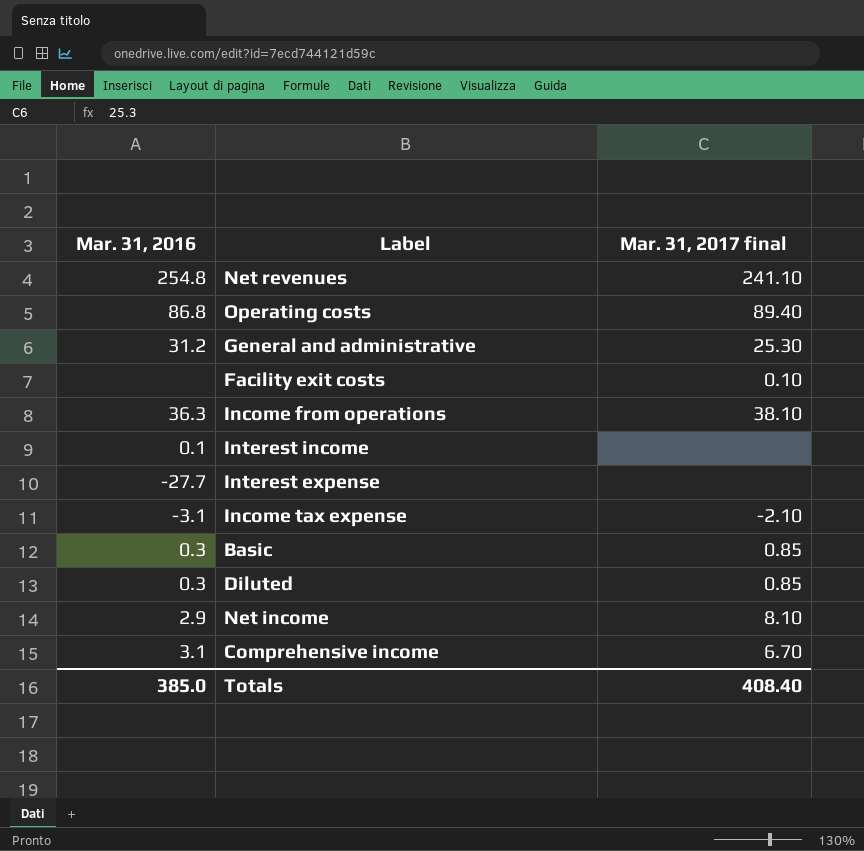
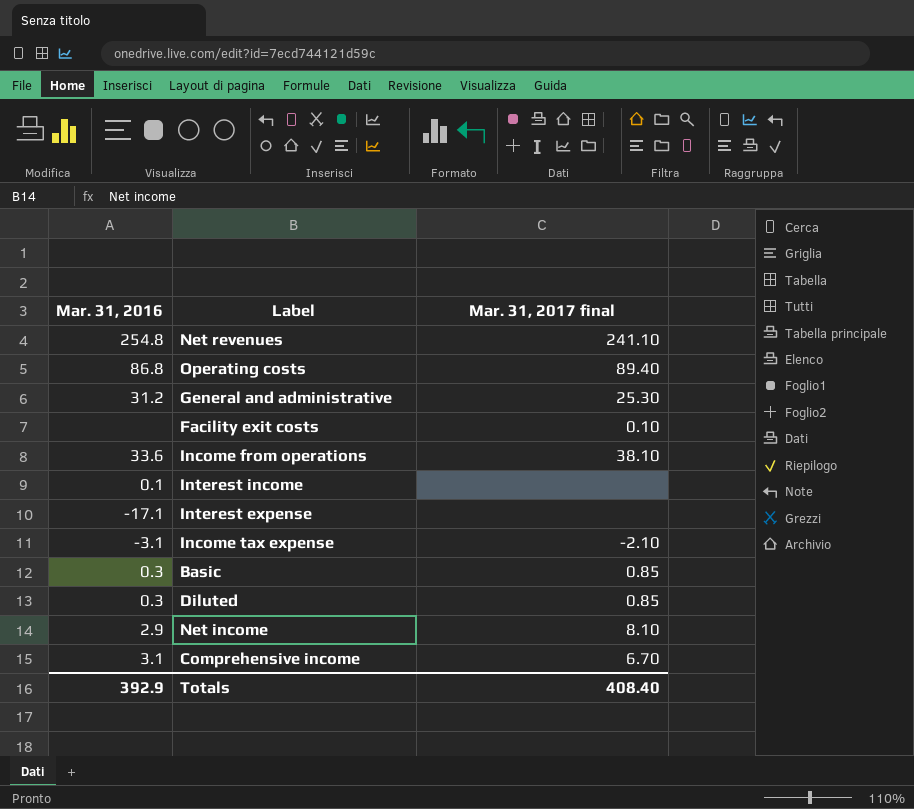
Income from operations | Mar. 31, 2016: 36.3 -> 33.6
Interest expense | Mar. 31, 2016: -27.7 -> -17.1
Totals | Mar. 31, 2016: 385.0 -> 392.9

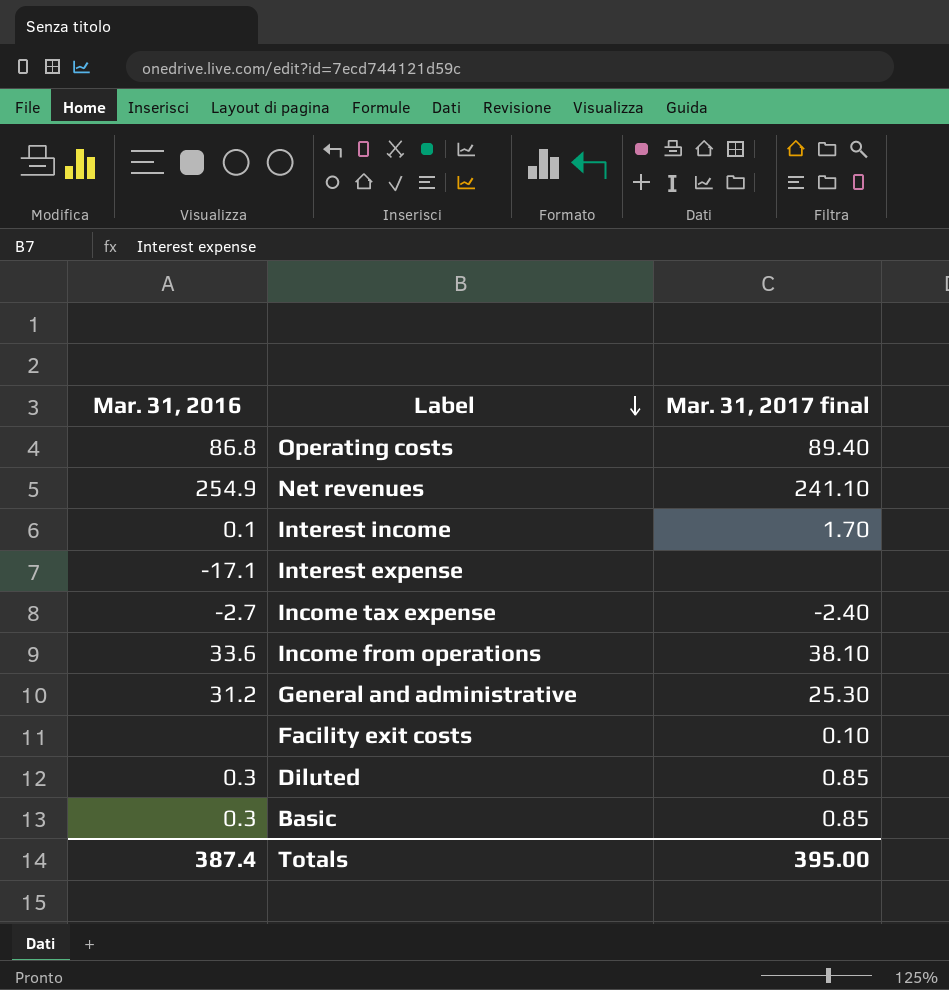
row order: none -> Label descending
row Net income: 2.9 | 8.10 -> none
row Comprehensive income: 3.1 | 6.70 -> none
Net revenues | Mar. 31, 2016: 254.8 -> 254.9
Interest income | Mar. 31, 2017 final: none -> 1.70
Income tax expense | Mar. 31, 2016: -3.1 -> -2.7
Income tax expense | Mar. 31, 2017 final: -2.10 -> -2.40
Totals | Mar. 31, 2016: 392.9 -> 387.4
Totals | Mar. 31, 2017 final: 408.40 -> 395.00

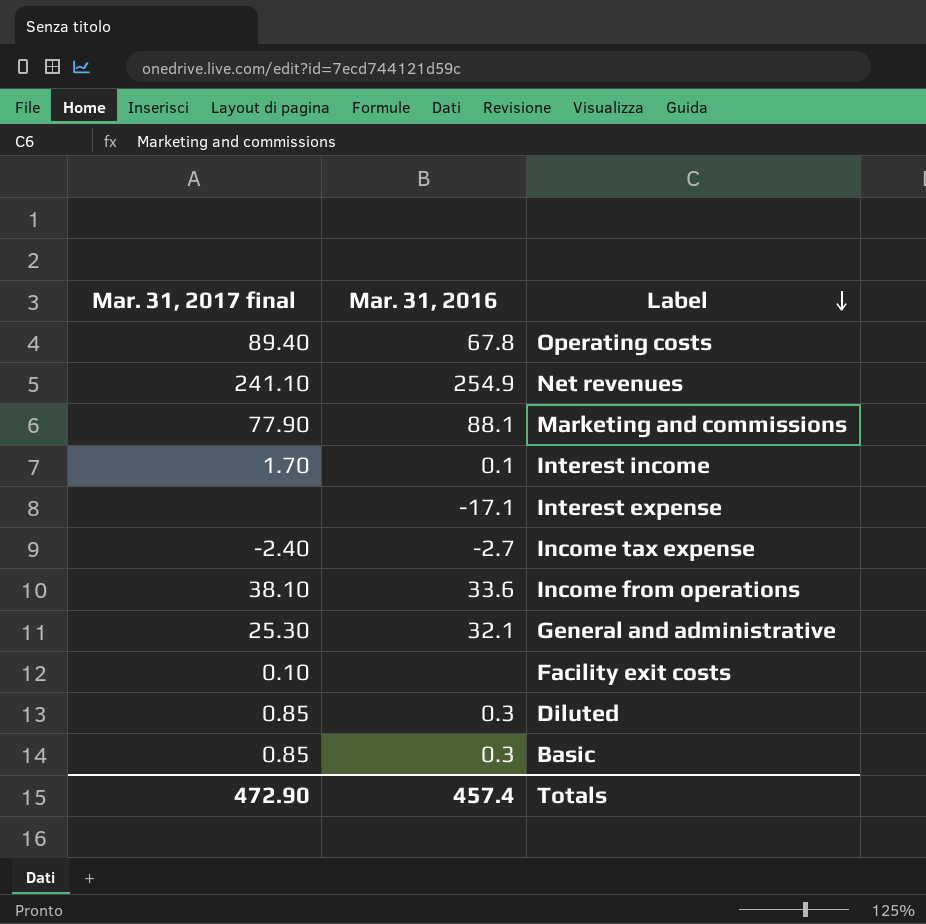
column Mar. 31, 2017 final | position: 3 -> 1
Operating costs | Mar. 31, 2016: 86.8 -> 67.8
row Marketing and commissions: none -> 77.90 | 88.1
General and administrative | Mar. 31, 2016: 31.2 -> 32.1
Totals | Mar. 31, 2017 final: 395.00 -> 472.90
Totals | Mar. 31, 2016: 387.4 -> 457.4

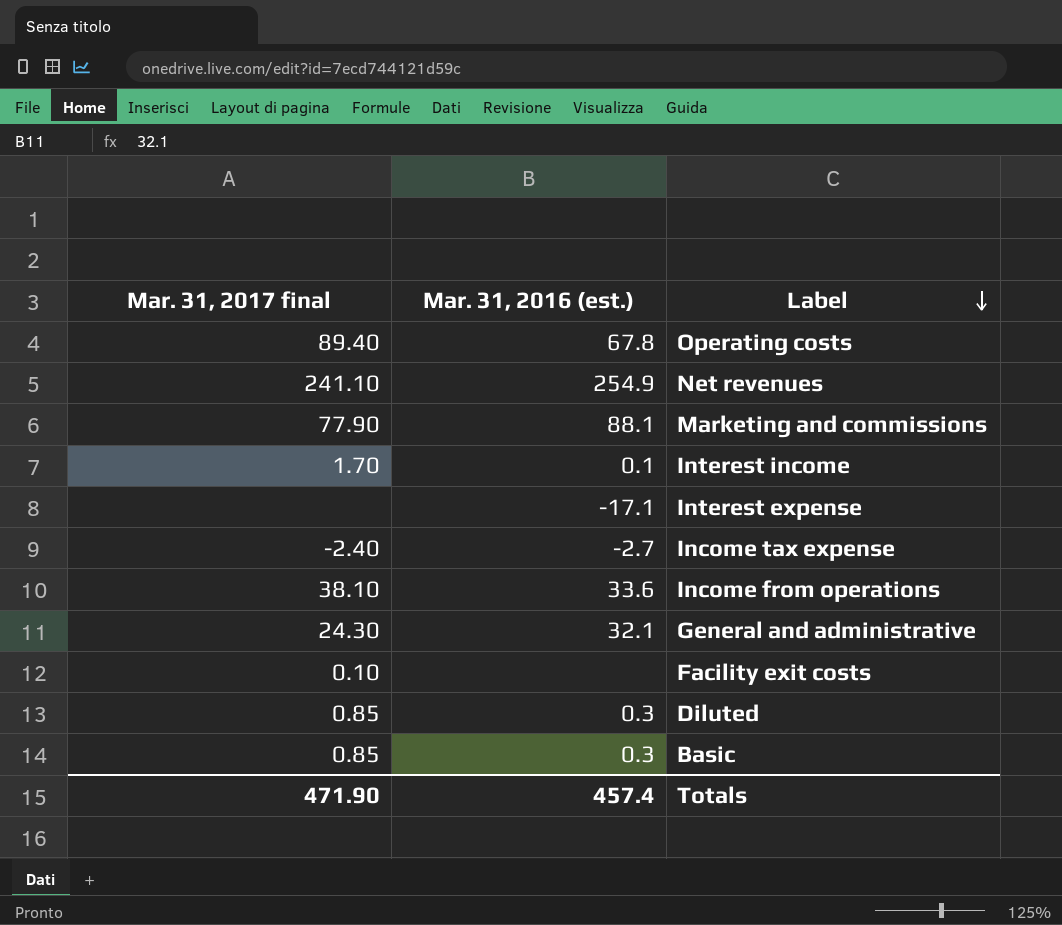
column name: Mar. 31, 2016 -> Mar. 31, 2016 (est.)
General and administrative | Mar. 31, 2017 final: 25.30 -> 24.30
Totals | Mar. 31, 2017 final: 472.90 -> 471.90

